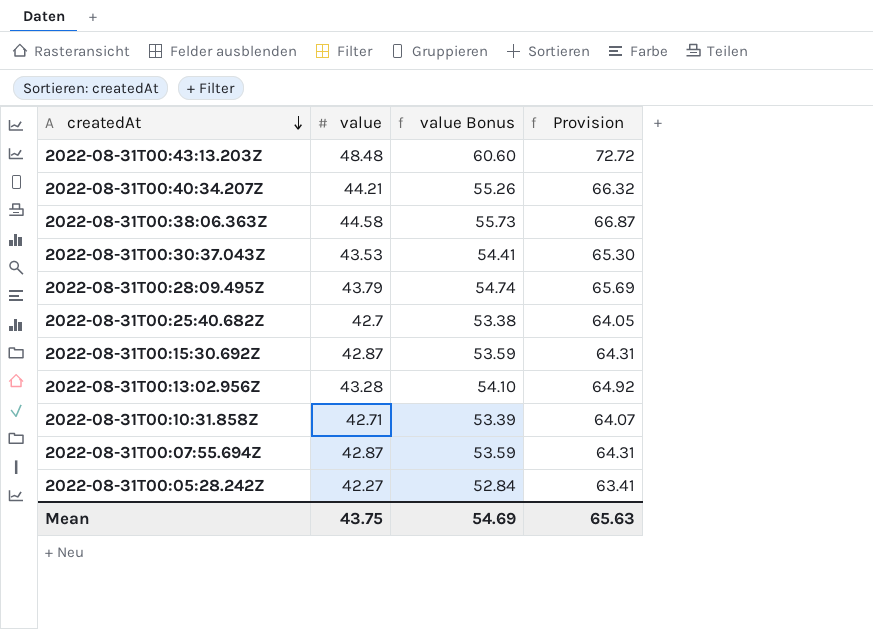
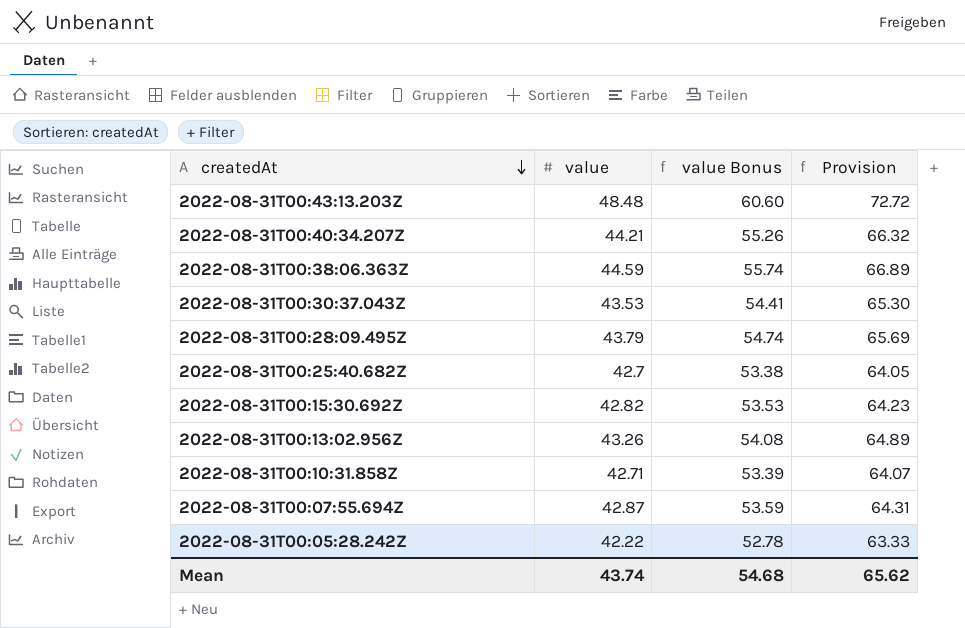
2022-08-31T00:38:06.363Z | value: 44.58 -> 44.59
2022-08-31T00:38:06.363Z | value Bonus: 55.73 -> 55.74
2022-08-31T00:38:06.363Z | Provision: 66.87 -> 66.89
2022-08-31T00:15:30.692Z | value: 42.87 -> 42.82
2022-08-31T00:15:30.692Z | value Bonus: 53.59 -> 53.53
2022-08-31T00:15:30.692Z | Provision: 64.31 -> 64.23
2022-08-31T00:13:02.956Z | value: 43.28 -> 43.26
2022-08-31T00:13:02.956Z | value Bonus: 54.10 -> 54.08
2022-08-31T00:13:02.956Z | Provision: 64.92 -> 64.89
2022-08-31T00:05:28.242Z | value: 42.27 -> 42.22
2022-08-31T00:05:28.242Z | value Bonus: 52.84 -> 52.78
2022-08-31T00:05:28.242Z | Provision: 63.41 -> 63.33
Mean | value: 43.75 -> 43.74
Mean | value Bonus: 54.69 -> 54.68
Mean | Provision: 65.63 -> 65.62

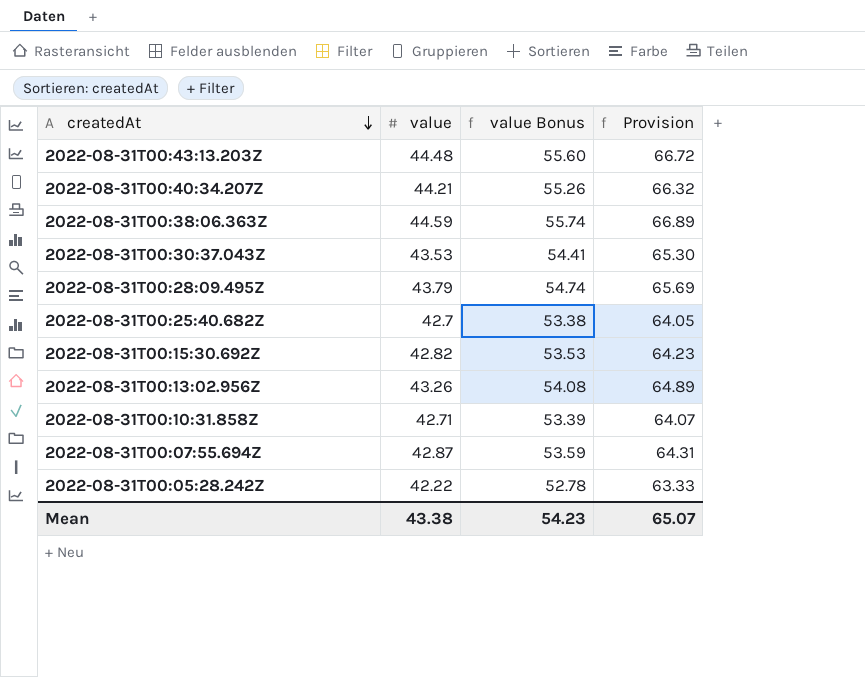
2022-08-31T00:43:13.203Z | value: 48.48 -> 44.48
2022-08-31T00:43:13.203Z | value Bonus: 60.60 -> 55.60
2022-08-31T00:43:13.203Z | Provision: 72.72 -> 66.72
Mean | value: 43.74 -> 43.38
Mean | value Bonus: 54.68 -> 54.23
Mean | Provision: 65.62 -> 65.07

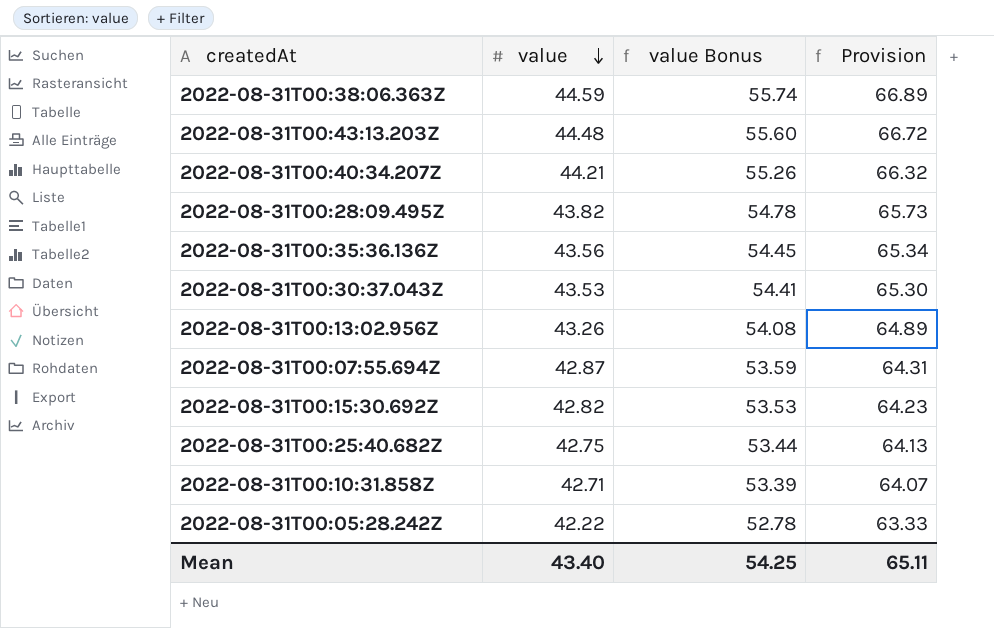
row order: createdAt descending -> value descending
2022-08-31T00:28:09.495Z | value: 43.79 -> 43.82
2022-08-31T00:28:09.495Z | value Bonus: 54.74 -> 54.78
2022-08-31T00:28:09.495Z | Provision: 65.69 -> 65.73
row 2022-08-31T00:35:36.136Z: none -> 43.56 | 54.45 | 65.34
2022-08-31T00:25:40.682Z | value: 42.7 -> 42.75
2022-08-31T00:25:40.682Z | value Bonus: 53.38 -> 53.44
2022-08-31T00:25:40.682Z | Provision: 64.05 -> 64.13
Mean | value: 43.38 -> 43.40
Mean | value Bonus: 54.23 -> 54.25
Mean | Provision: 65.07 -> 65.11

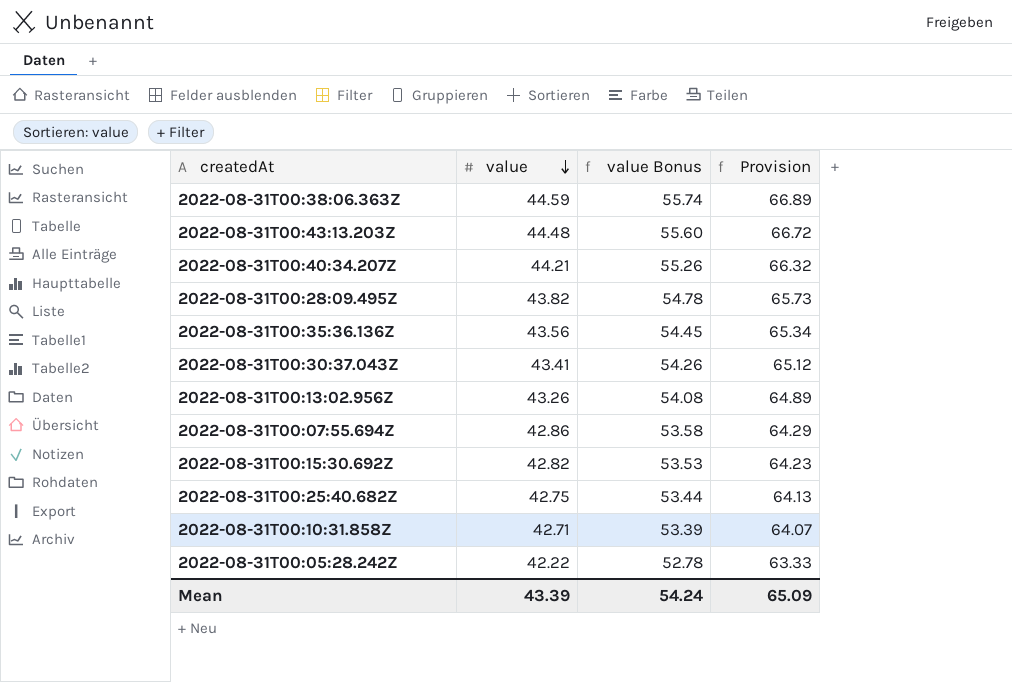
2022-08-31T00:30:37.043Z | value: 43.53 -> 43.41
2022-08-31T00:30:37.043Z | value Bonus: 54.41 -> 54.26
2022-08-31T00:30:37.043Z | Provision: 65.30 -> 65.12
2022-08-31T00:07:55.694Z | value: 42.87 -> 42.86
2022-08-31T00:07:55.694Z | value Bonus: 53.59 -> 53.58
2022-08-31T00:07:55.694Z | Provision: 64.31 -> 64.29
Mean | value: 43.40 -> 43.39
Mean | value Bonus: 54.25 -> 54.24
Mean | Provision: 65.11 -> 65.09

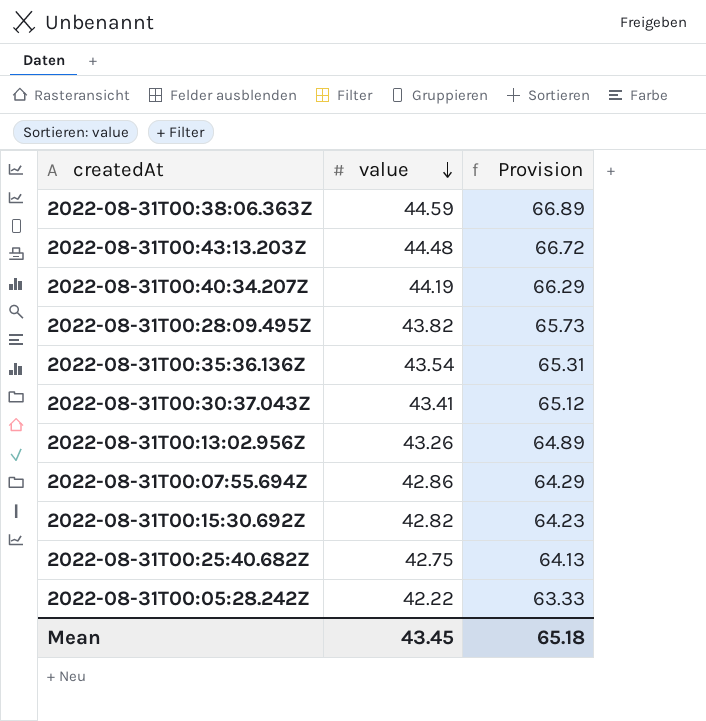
column value Bonus | formula: [value] * 1.25 -> none
row 2022-08-31T00:10:31.858Z: 42.71 | 53.39 | 64.07 -> none
2022-08-31T00:40:34.207Z | value: 44.21 -> 44.19
2022-08-31T00:40:34.207Z | Provision: 66.32 -> 66.29
2022-08-31T00:35:36.136Z | value: 43.56 -> 43.54
2022-08-31T00:35:36.136Z | Provision: 65.34 -> 65.31
Mean | value: 43.39 -> 43.45
Mean | Provision: 65.09 -> 65.18

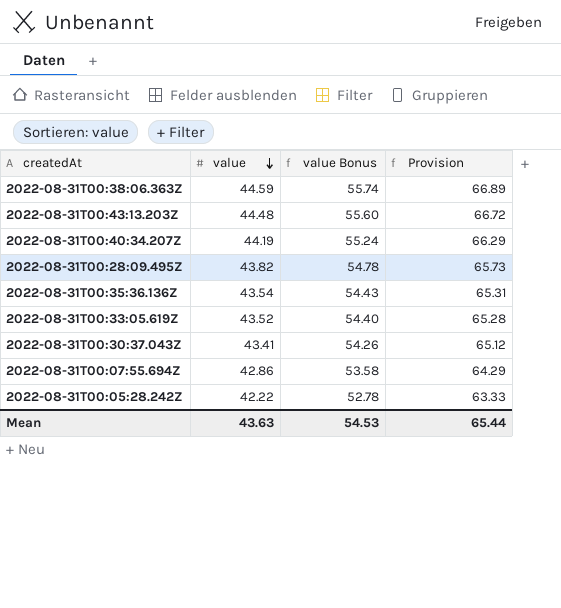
column value Bonus | formula: none -> [value] * 1.25
row 2022-08-31T00:13:02.956Z: 43.26 | 64.89 -> none
row 2022-08-31T00:15:30.692Z: 42.82 | 64.23 -> none
row 2022-08-31T00:25:40.682Z: 42.75 | 64.13 -> none
row 2022-08-31T00:33:05.619Z: none -> 43.52 | 54.40 | 65.28
Mean | value: 43.45 -> 43.63
Mean | Provision: 65.18 -> 65.44

